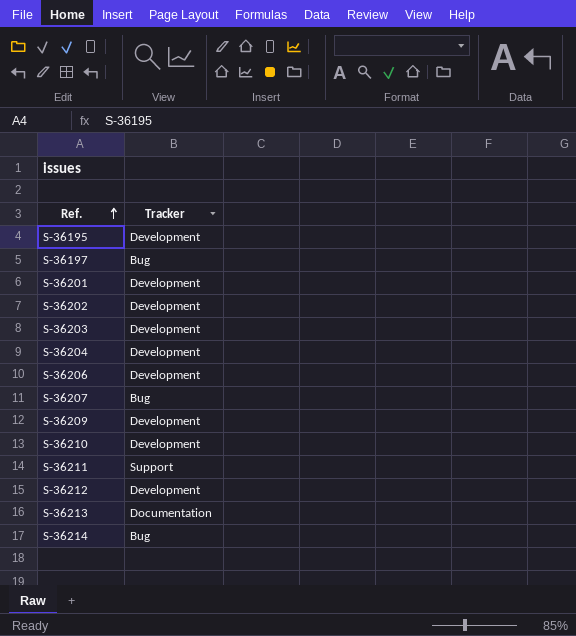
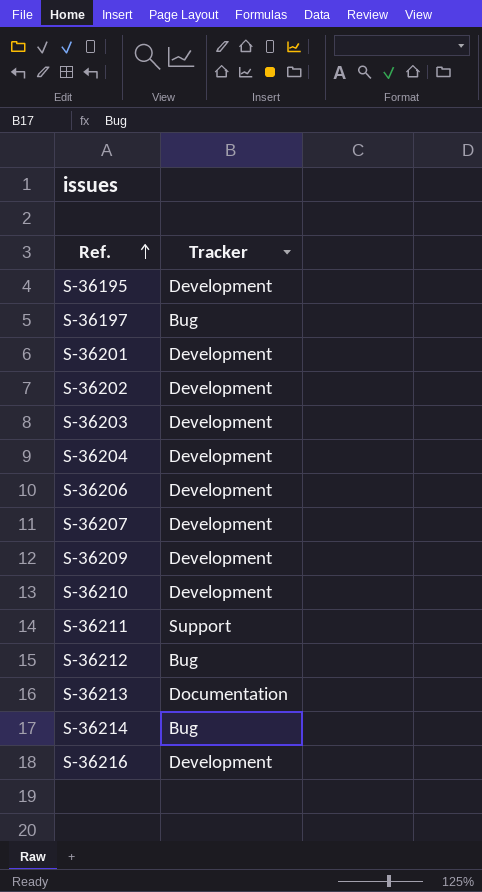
S-36207 | Tracker: Bug -> Development
S-36212 | Tracker: Development -> Bug
row S-36216: none -> Development

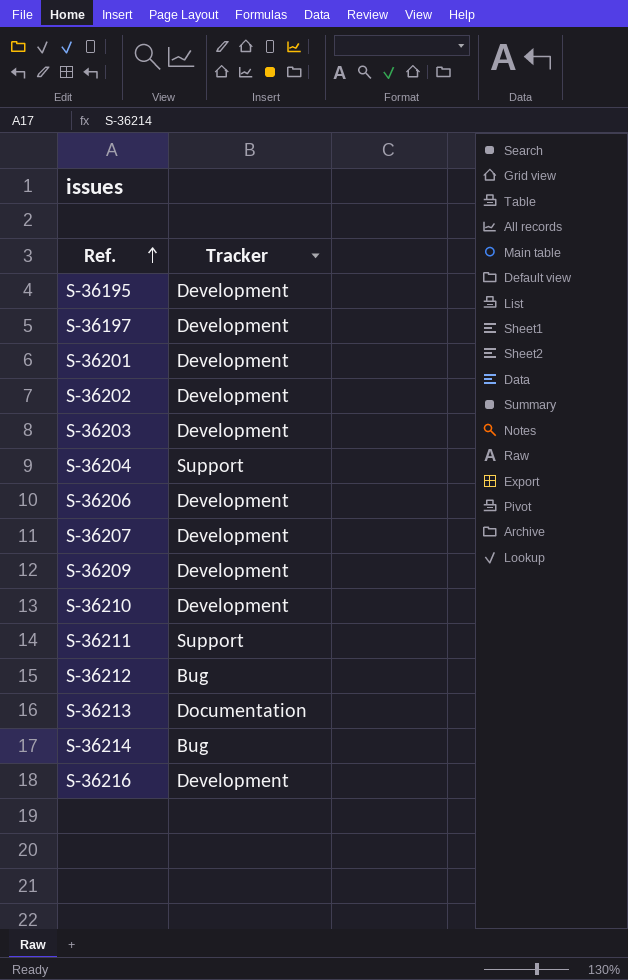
S-36197 | Tracker: Bug -> Development
S-36204 | Tracker: Development -> Support

